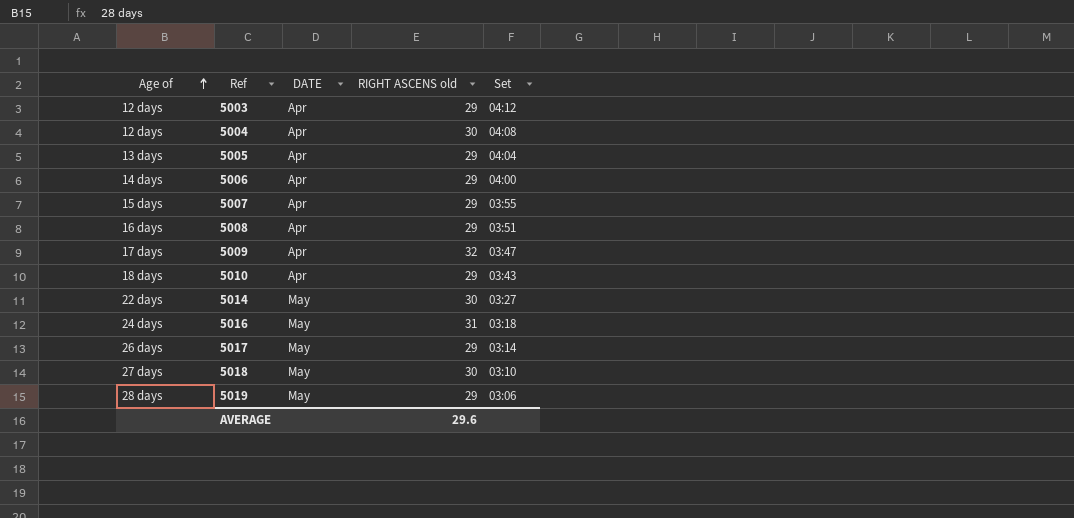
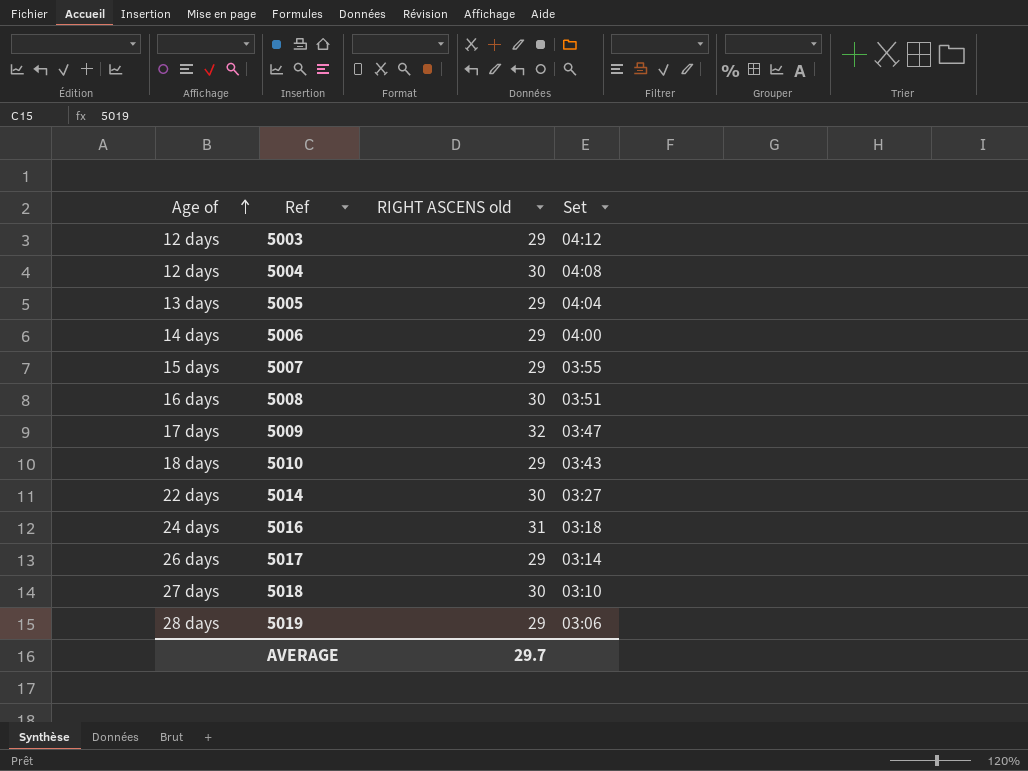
column DATE | position: 3 -> none
5008 | RIGHT ASCENS old: 29 -> 30
AVERAGE | RIGHT ASCENS old: 29.6 -> 29.7

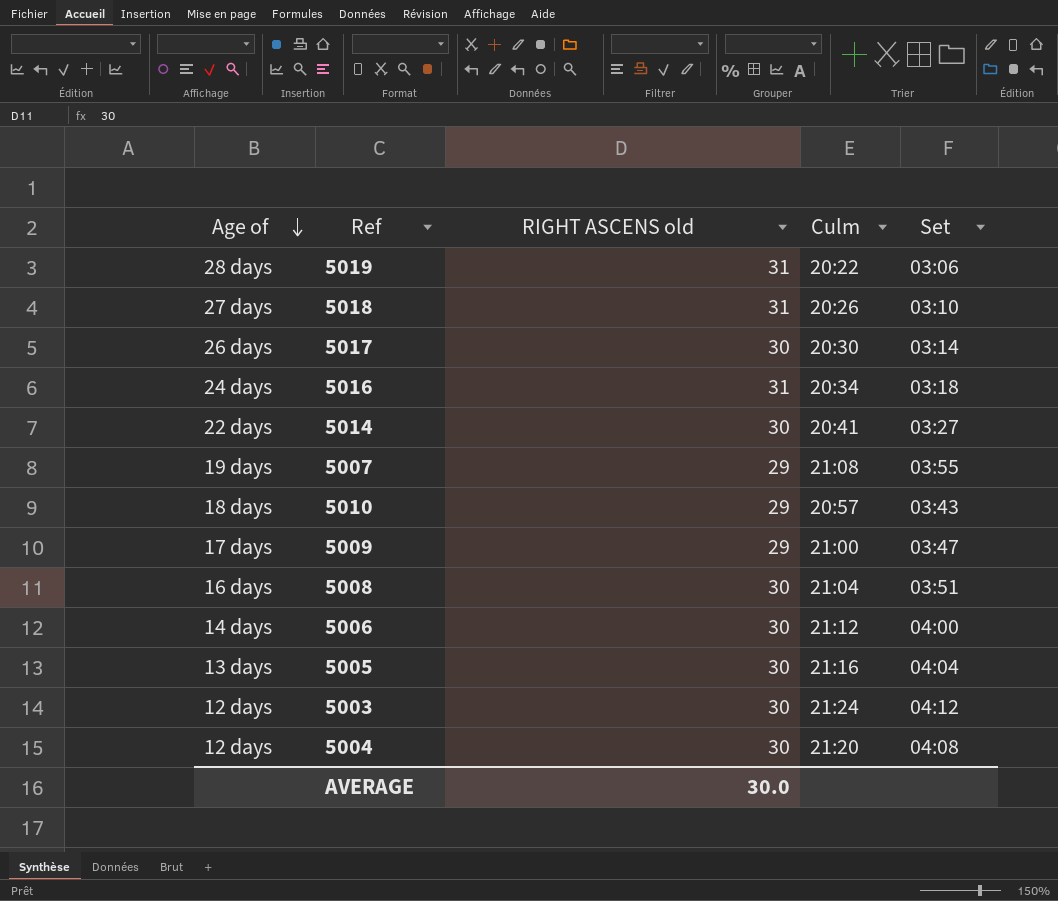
row order: Age of ascending -> Age of descending
column Culm | position: none -> 4
5019 | RIGHT ASCENS old: 29 -> 31
5018 | RIGHT ASCENS old: 30 -> 31
5017 | RIGHT ASCENS old: 29 -> 30
5007 | Age of: 15 days -> 19 days
5009 | RIGHT ASCENS old: 32 -> 29
5006 | RIGHT ASCENS old: 29 -> 30
5005 | RIGHT ASCENS old: 29 -> 30
5003 | RIGHT ASCENS old: 29 -> 30
AVERAGE | RIGHT ASCENS old: 29.7 -> 30.0

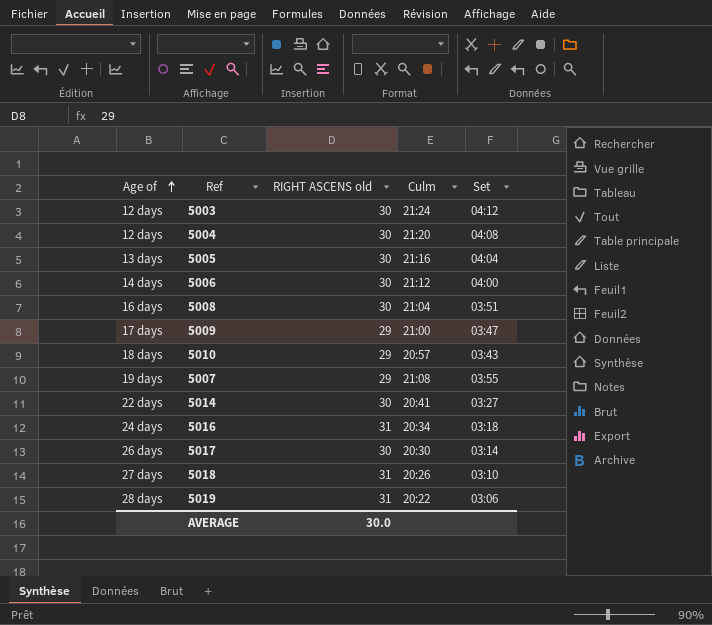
row order: Age of descending -> Age of ascending

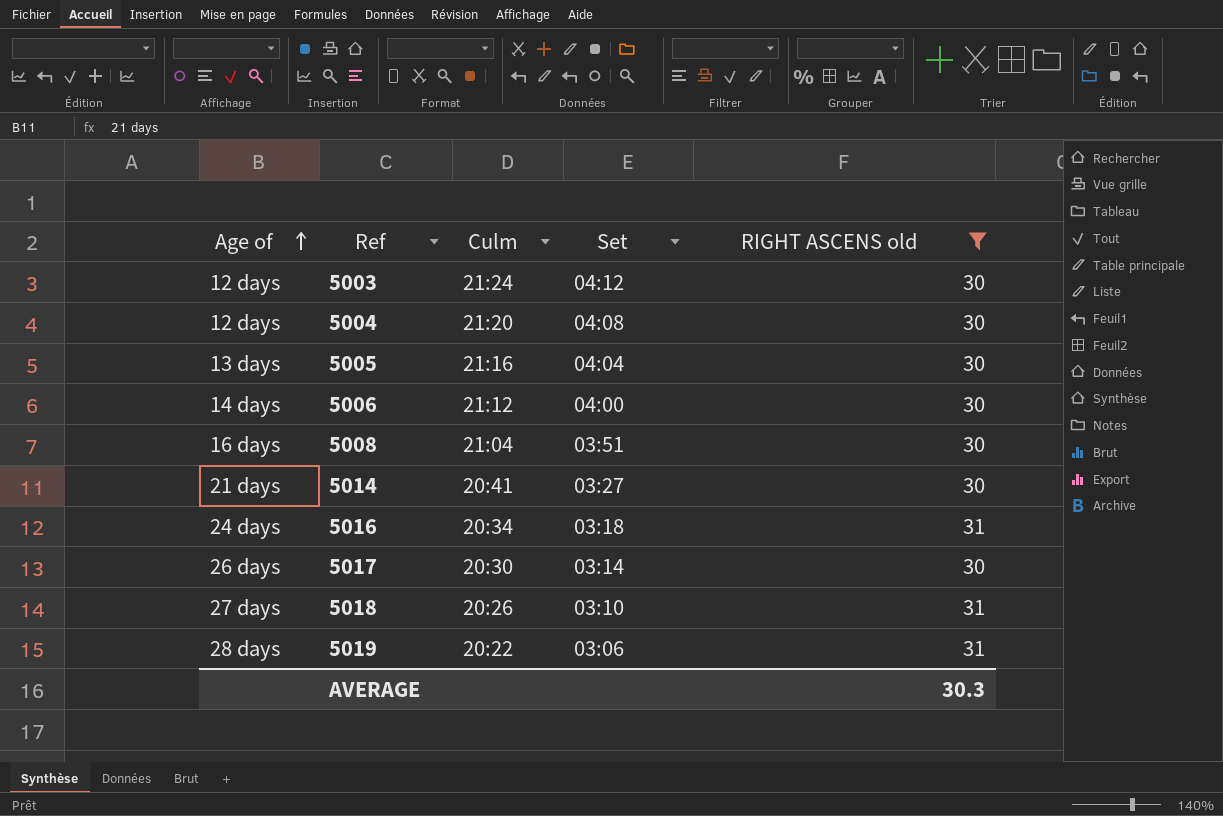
filter: none -> RIGHT ASCENS old != 29
column RIGHT ASCENS old | position: 3 -> 5
5014 | Age of: 22 days -> 21 days
AVERAGE | RIGHT ASCENS old: 30.0 -> 30.3

